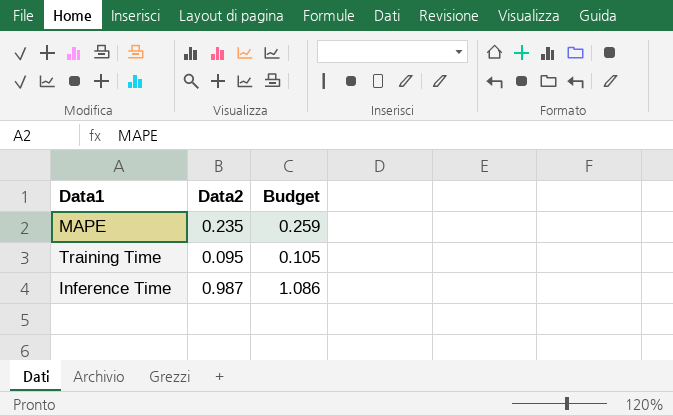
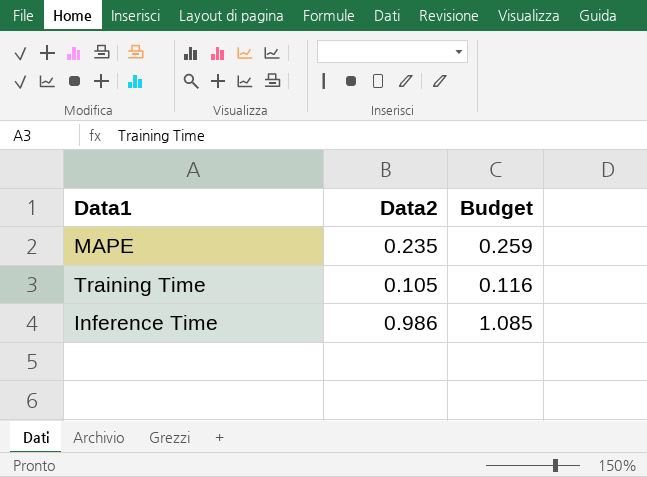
Training Time | Data2: 0.095 -> 0.105
Training Time | Budget: 0.105 -> 0.116
Inference Time | Data2: 0.987 -> 0.986
Inference Time | Budget: 1.086 -> 1.085

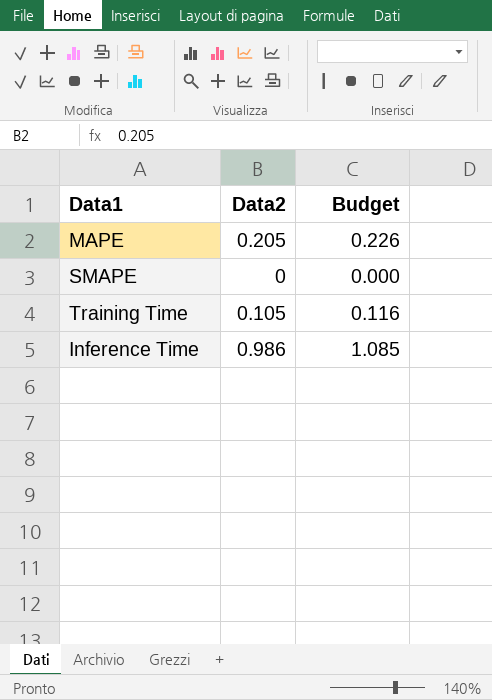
MAPE | Data2: 0.235 -> 0.205
MAPE | Budget: 0.259 -> 0.226
row SMAPE: none -> 0 | 0.000

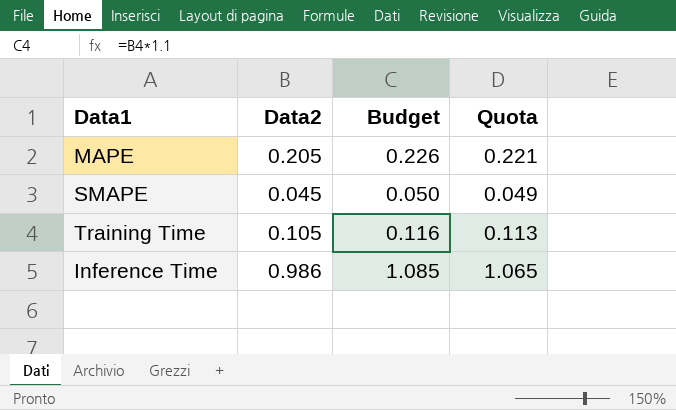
column Quota | formula: none -> [Data2] * 1.08
SMAPE | Data2: 0 -> 0.045
SMAPE | Budget: 0.000 -> 0.050

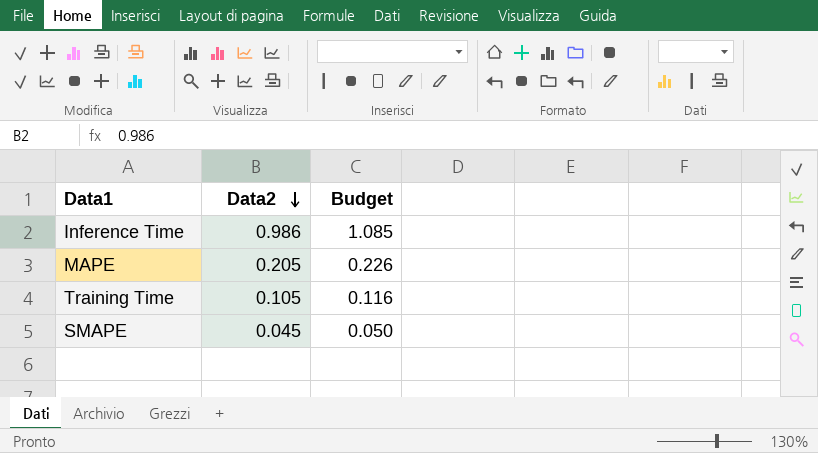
row order: none -> Data2 descending
column Quota | formula: [Data2] * 1.08 -> none

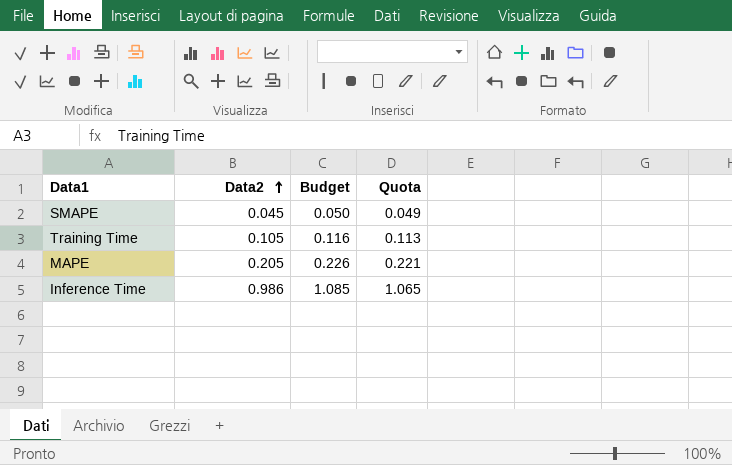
row order: Data2 descending -> Data2 ascending
column Quota | formula: none -> [Data2] * 1.08

